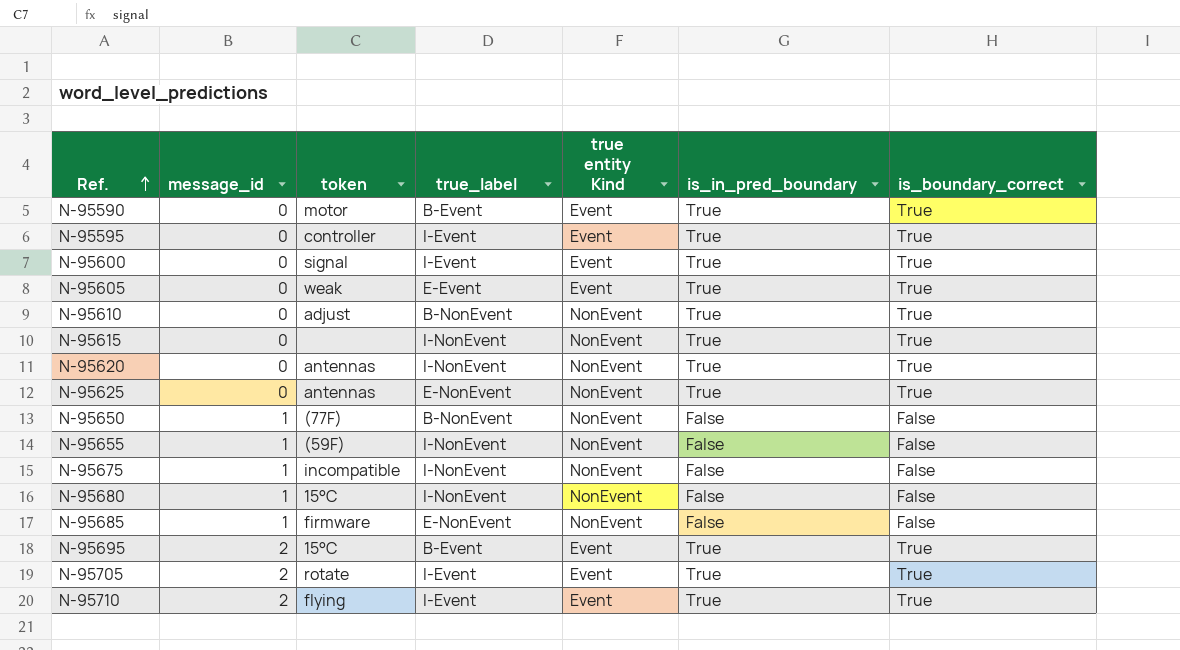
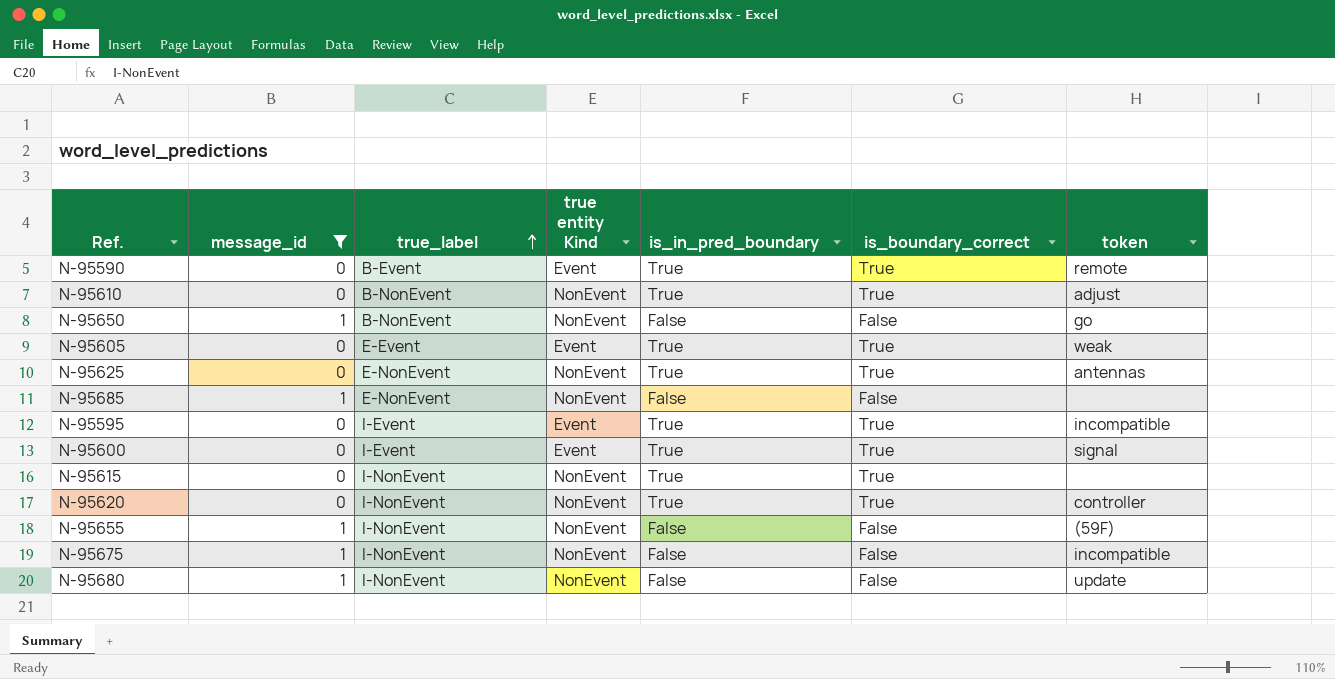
filter: none -> message_id != 2
row order: Ref. ascending -> true_label ascending
column token | position: 3 -> 7
N-95590 | token: motor -> remote
N-95650 | token: (77F) -> go
N-95685 | token: firmware -> none
N-95595 | token: controller -> incompatible
N-95620 | token: antennas -> controller
N-95680 | token: 15°C -> update

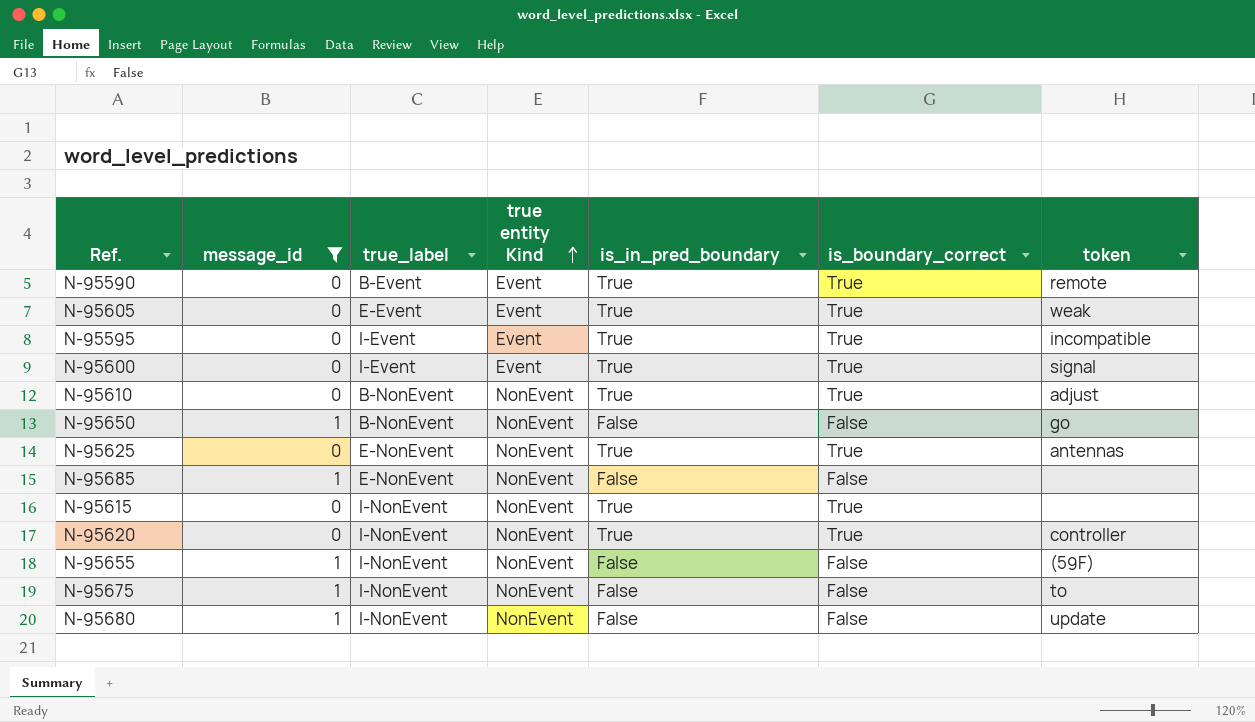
row order: true_label ascending -> true entity Kind ascending
N-95675 | token: incompatible -> to

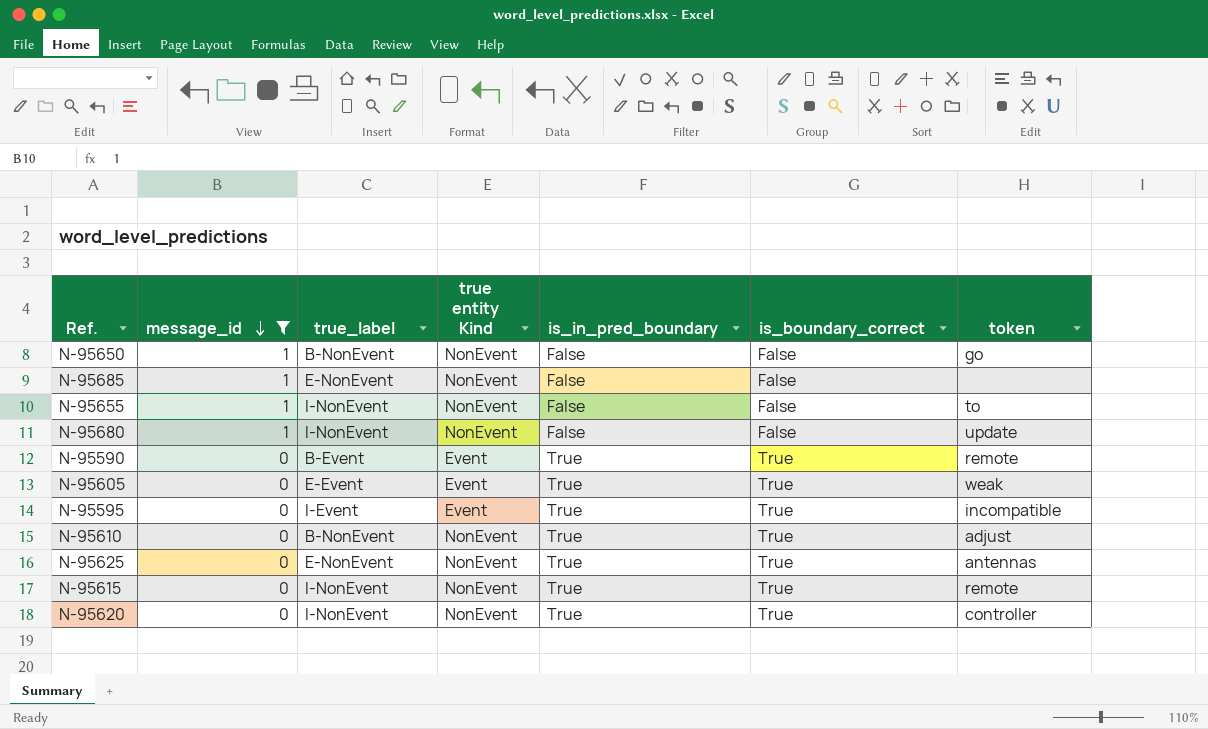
row order: true entity Kind ascending -> message_id descending
row N-95600: 0 | I-Event | Event | True | True | signal -> none
row N-95675: 1 | I-NonEvent | NonEvent | False | False | to -> none
N-95655 | token: (59F) -> to
N-95615 | token: none -> remote

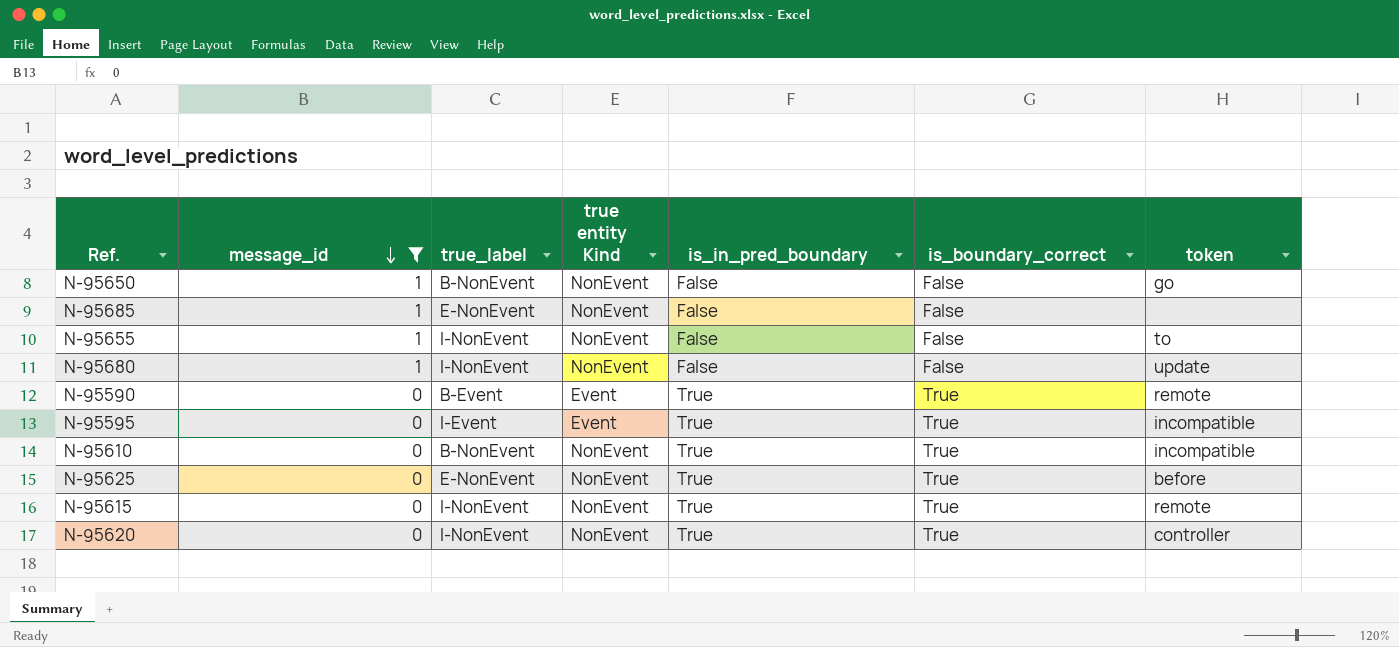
row N-95605: 0 | E-Event | Event | True | True | weak -> none
N-95610 | token: adjust -> incompatible
N-95625 | token: antennas -> before

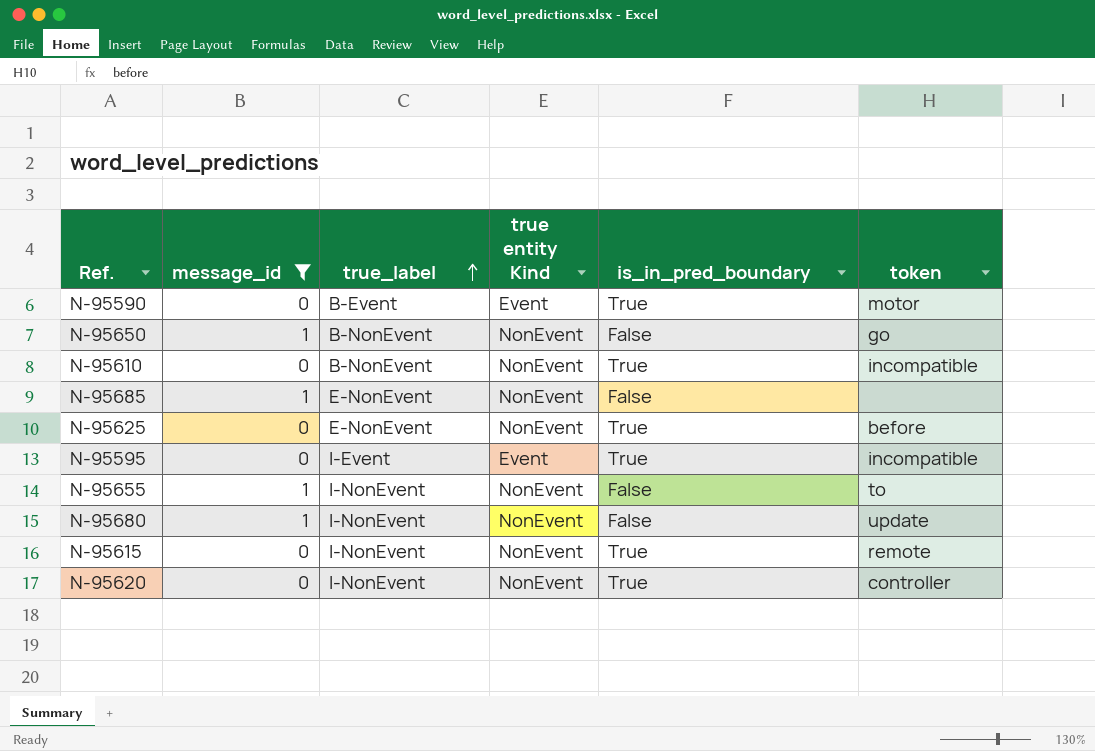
row order: message_id descending -> true_label ascending
column is_boundary_correct | position: 6 -> none
N-95590 | token: remote -> motor

